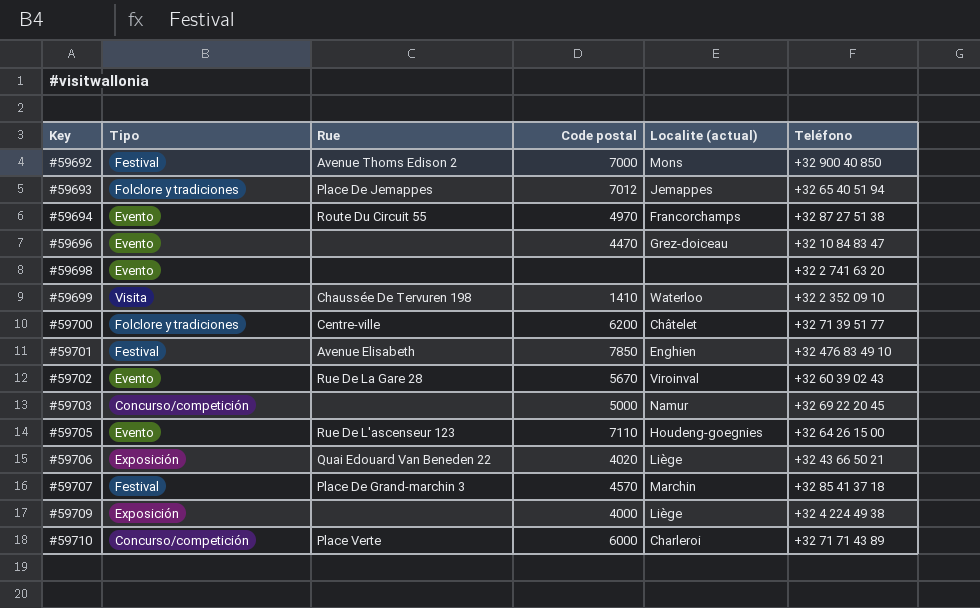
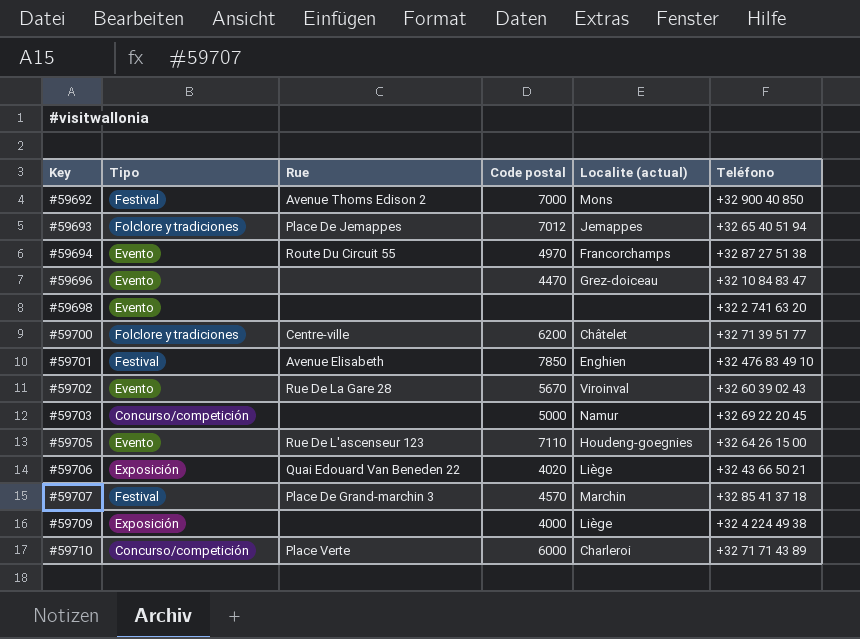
row #59699: Visita | Chaussée De Tervuren 198 | 1410 | Waterloo | +32 2 352 09 10 -> none

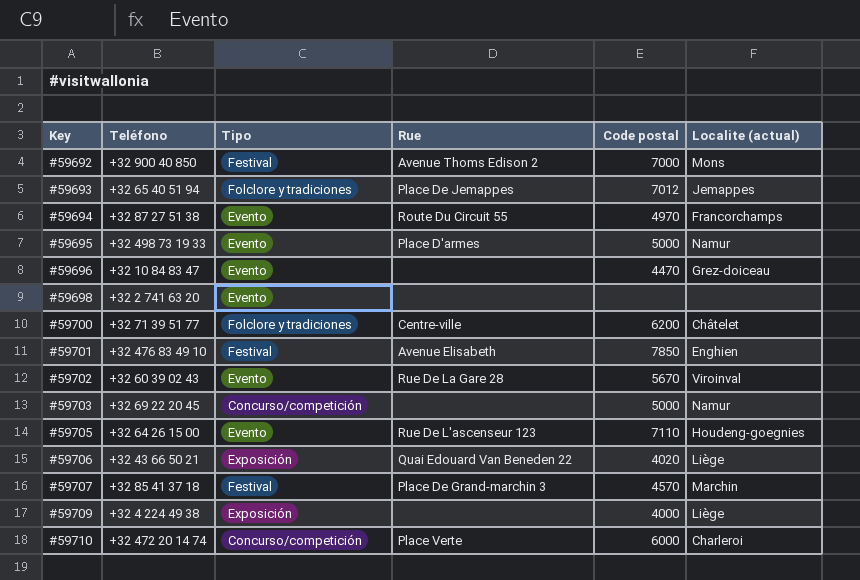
column Teléfono | position: 6 -> 2
row #59695: none -> +32 498 73 19 33 | Evento | Place D'armes | 5000 | Namur
#59710 | Teléfono: +32 71 71 43 89 -> +32 472 20 14 74

